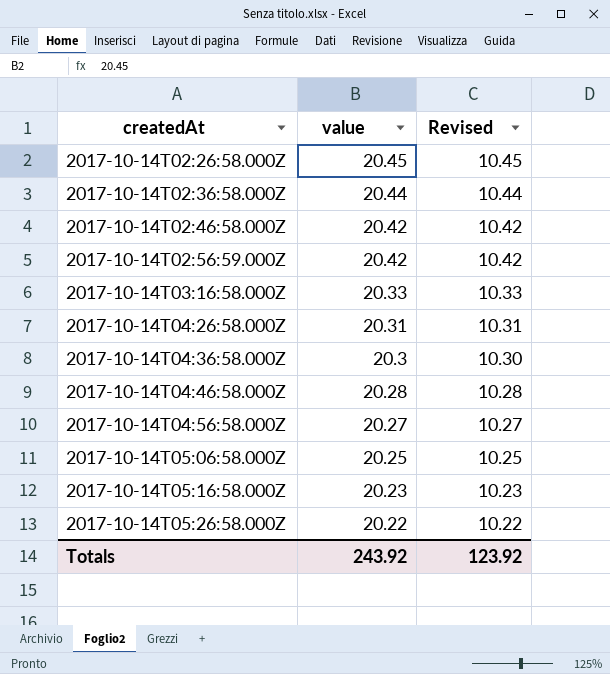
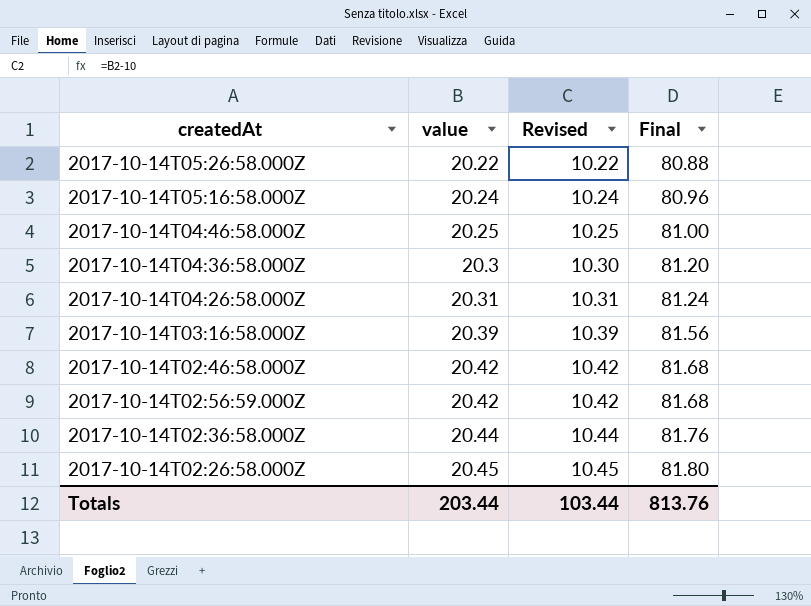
row order: createdAt ascending -> value ascending
column Final | formula: none -> [value] * 4
row 2017-10-14T04:56:58.000Z: 20.27 | 10.27 -> none
row 2017-10-14T05:06:58.000Z: 20.25 | 10.25 -> none
2017-10-14T05:16:58.000Z | value: 20.23 -> 20.24
2017-10-14T05:16:58.000Z | Revised: 10.23 -> 10.24
2017-10-14T04:46:58.000Z | value: 20.28 -> 20.25
2017-10-14T04:46:58.000Z | Revised: 10.28 -> 10.25
2017-10-14T03:16:58.000Z | value: 20.33 -> 20.39
2017-10-14T03:16:58.000Z | Revised: 10.33 -> 10.39
Totals | value: 243.92 -> 203.44
Totals | Revised: 123.92 -> 103.44

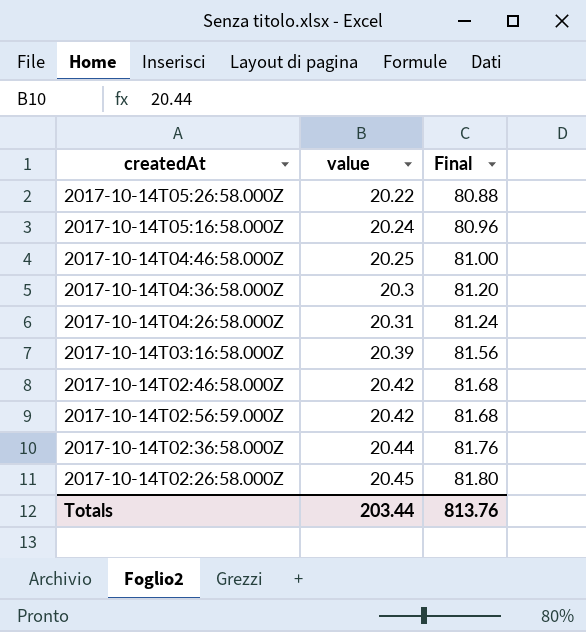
column Revised | formula: [value] - 10 -> none

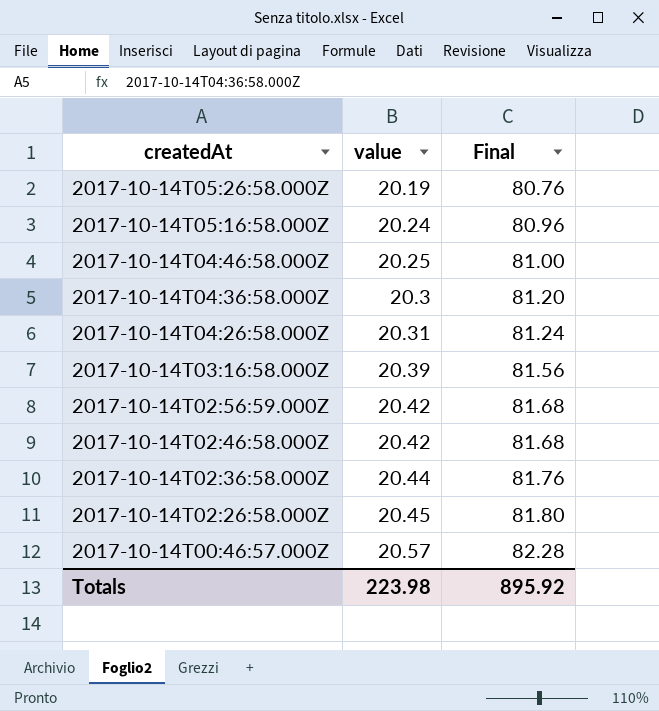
row order: value ascending -> createdAt descending
2017-10-14T05:26:58.000Z | value: 20.22 -> 20.19
2017-10-14T05:26:58.000Z | Final: 80.88 -> 80.76
row 2017-10-14T00:46:57.000Z: none -> 20.57 | 82.28
Totals | value: 203.44 -> 223.98
Totals | Final: 813.76 -> 895.92

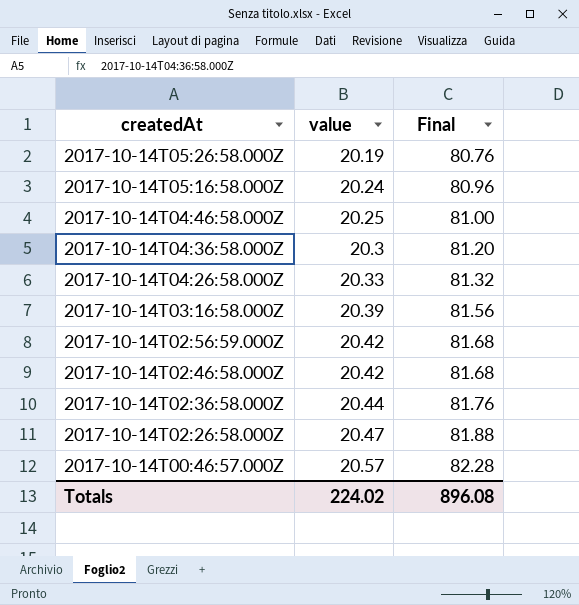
2017-10-14T04:26:58.000Z | value: 20.31 -> 20.33
2017-10-14T04:26:58.000Z | Final: 81.24 -> 81.32
2017-10-14T02:26:58.000Z | value: 20.45 -> 20.47
2017-10-14T02:26:58.000Z | Final: 81.80 -> 81.88
Totals | value: 223.98 -> 224.02
Totals | Final: 895.92 -> 896.08

